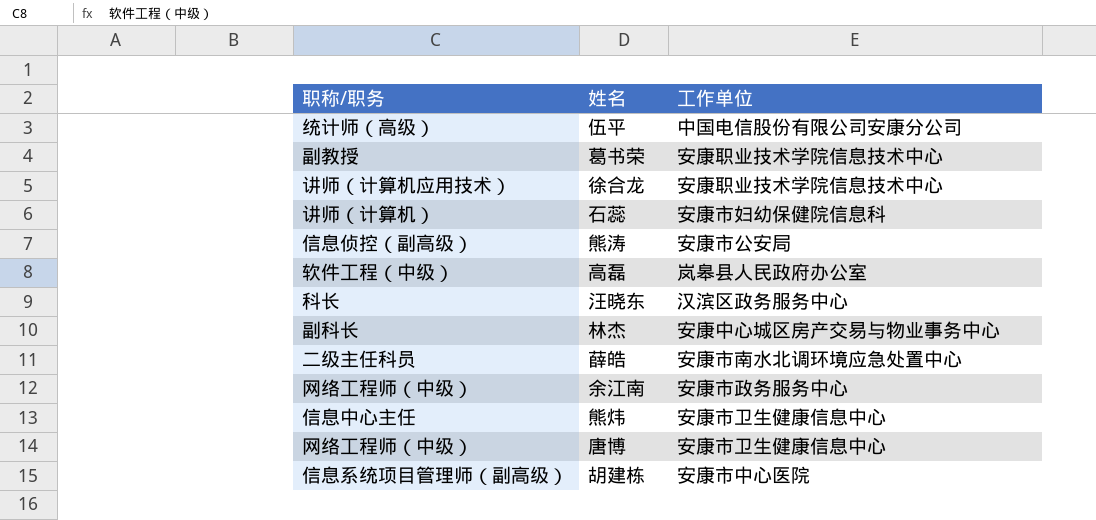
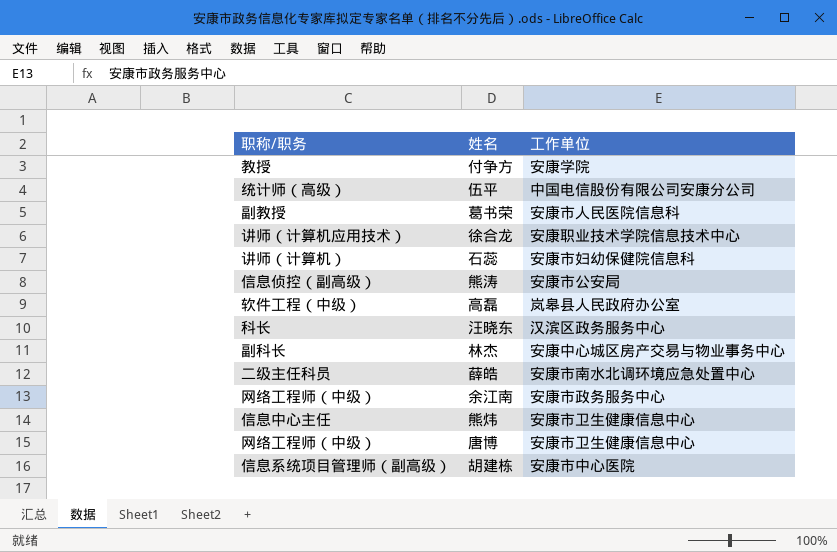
row 付争方: none -> 教授 | 安康学院
葛书荣 | 工作单位: 安康职业技术学院信息技术中心 -> 安康市人民医院信息科

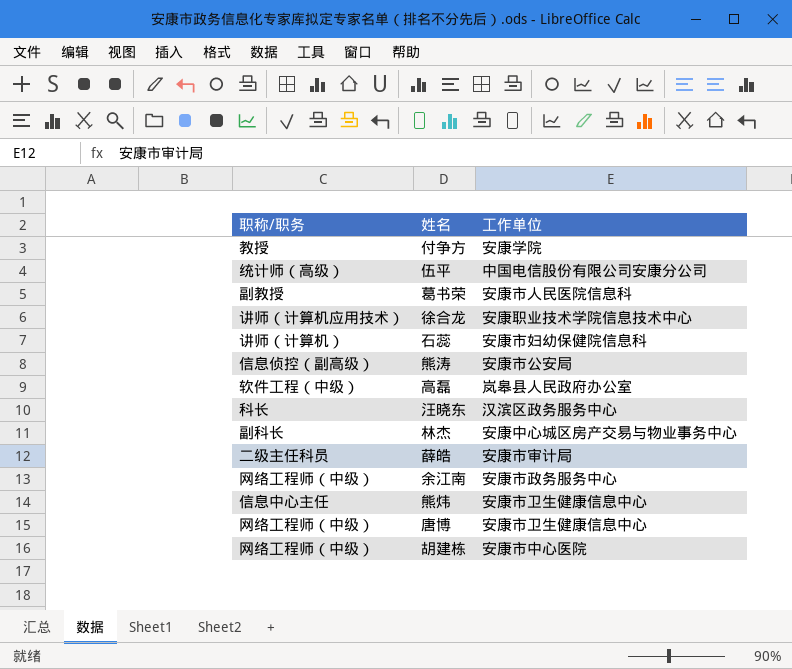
薛皓 | 工作单位: 安康市南水北调环境应急处置中心 -> 安康市审计局
胡建栋 | 职称/职务: 信息系统项目管理师（副高级） -> 网络工程师（中级）

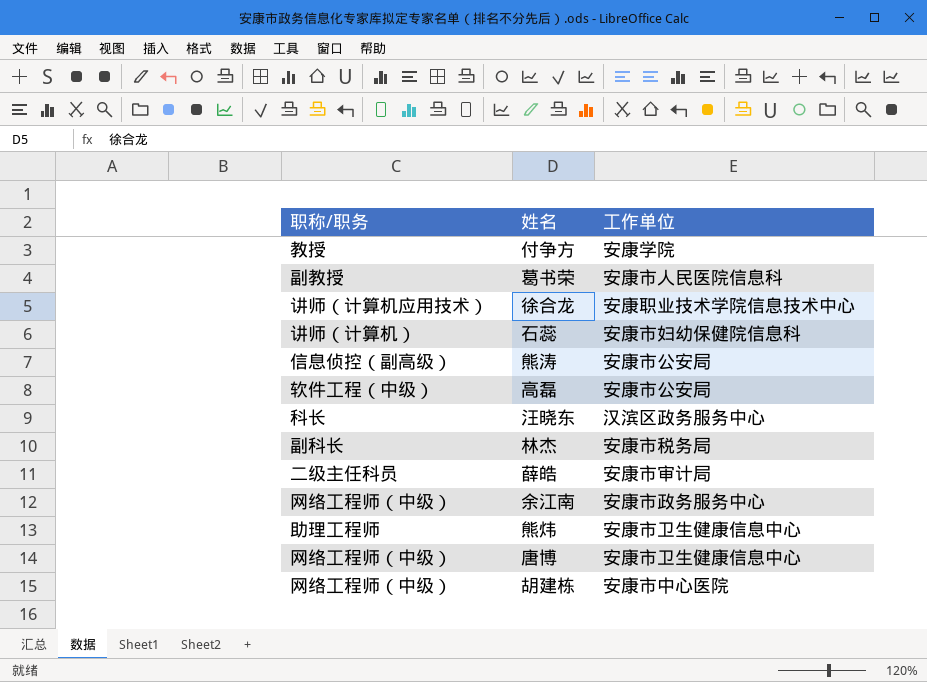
row 伍平: 统计师（高级） | 中国电信股份有限公司安康分公司 -> none
高磊 | 工作单位: 岚皋县人民政府办公室 -> 安康市公安局
林杰 | 工作单位: 安康中心城区房产交易与物业事务中心 -> 安康市税务局
熊炜 | 职称/职务: 信息中心主任 -> 助理工程师

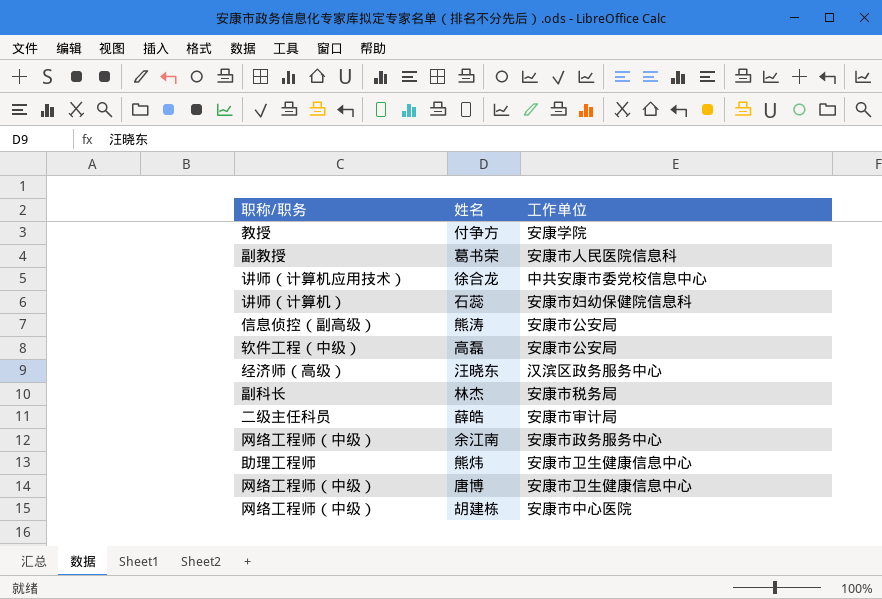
徐合龙 | 工作单位: 安康职业技术学院信息技术中心 -> 中共安康市委党校信息中心
汪晓东 | 职称/职务: 科长 -> 经济师（高级）

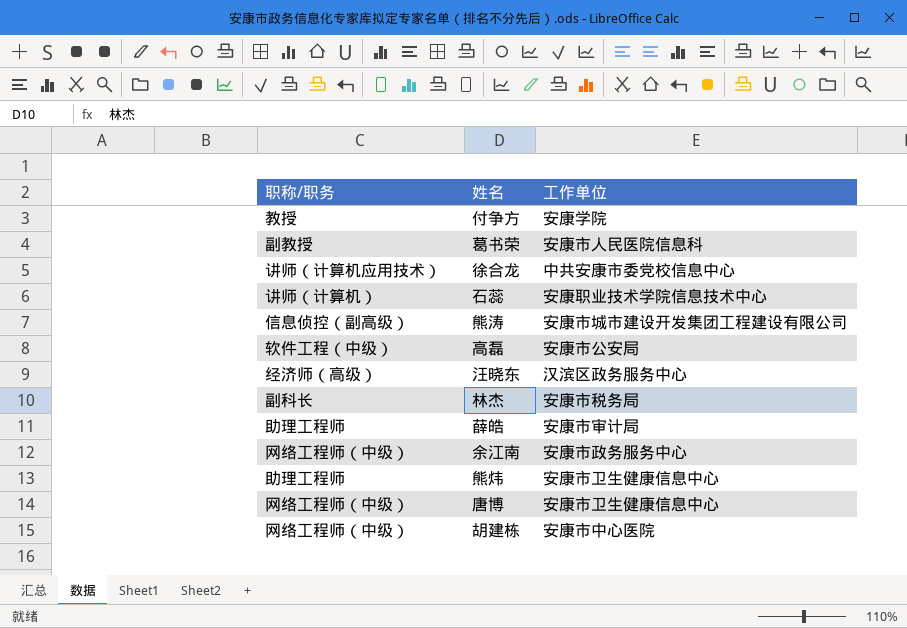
石蕊 | 工作单位: 安康市妇幼保健院信息科 -> 安康职业技术学院信息技术中心
熊涛 | 工作单位: 安康市公安局 -> 安康市城市建设开发集团工程建设有限公司
薛皓 | 职称/职务: 二级主任科员 -> 助理工程师

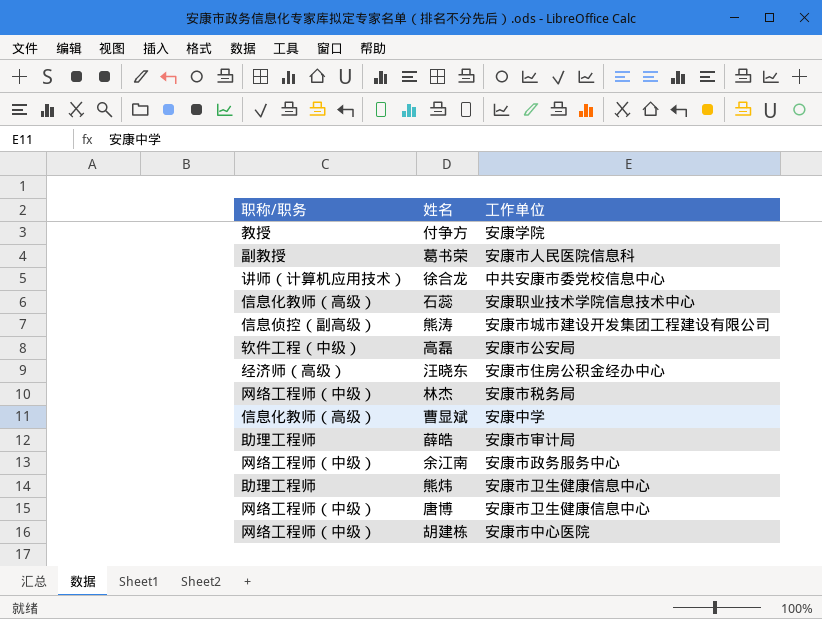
石蕊 | 职称/职务: 讲师（计算机） -> 信息化教师（高级）
汪晓东 | 工作单位: 汉滨区政务服务中心 -> 安康市住房公积金经办中心
林杰 | 职称/职务: 副科长 -> 网络工程师（中级）
row 曹显斌: none -> 信息化教师（高级） | 安康中学

